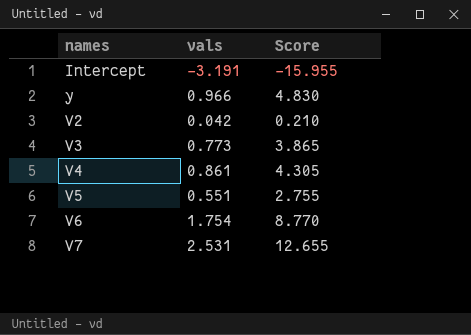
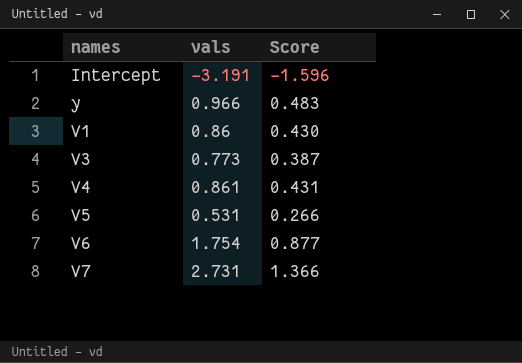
column Score | formula: [vals] * 5 -> [vals] * 0.5
row V2: 0.042 | 0.210 -> none
row V1: none -> 0.86 | 0.430
V5 | vals: 0.551 -> 0.531
V7 | vals: 2.531 -> 2.731

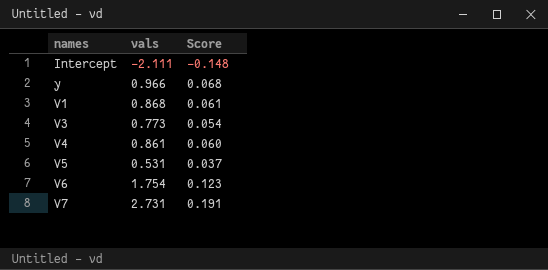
column Score | formula: [vals] * 0.5 -> [vals] * 0.07
Intercept | vals: -3.191 -> -2.111
V1 | vals: 0.86 -> 0.868

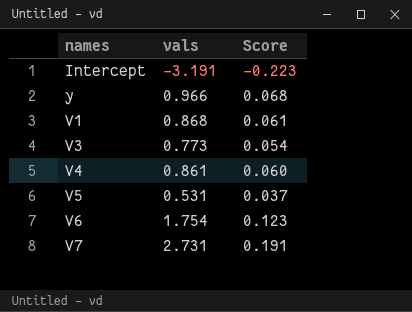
Intercept | vals: -2.111 -> -3.191
Intercept | Score: -0.148 -> -0.223

